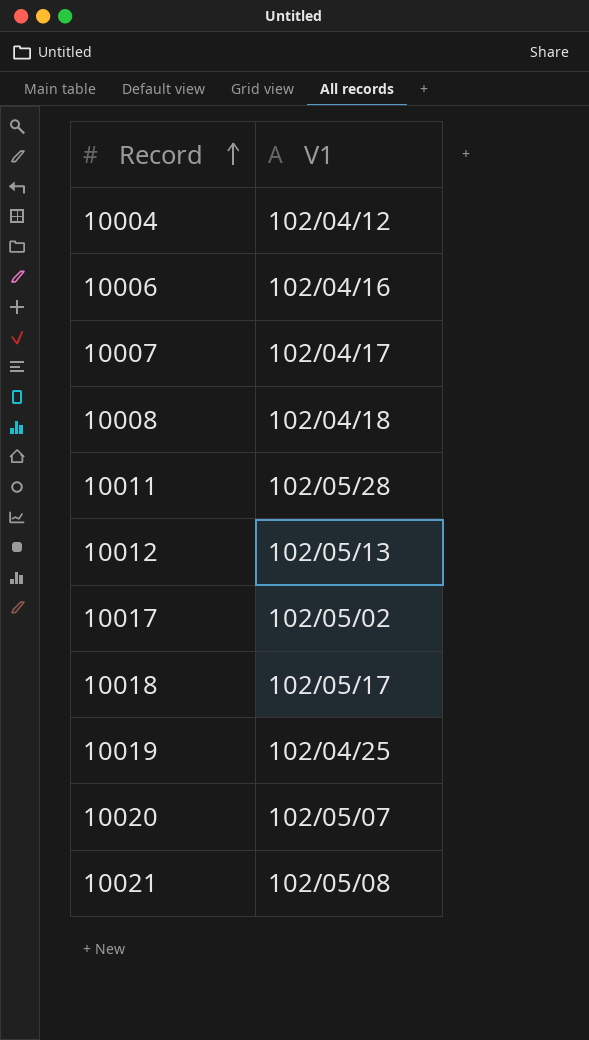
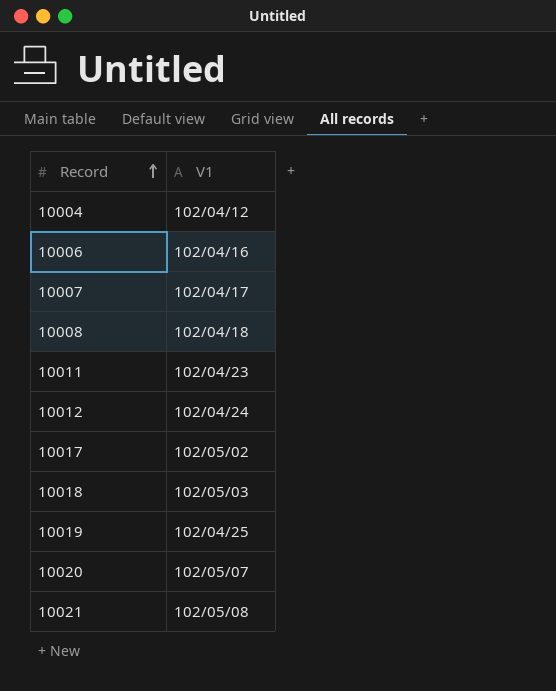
10011 | V1: 102/05/28 -> 102/04/23
10012 | V1: 102/05/13 -> 102/04/24
10018 | V1: 102/05/17 -> 102/05/03

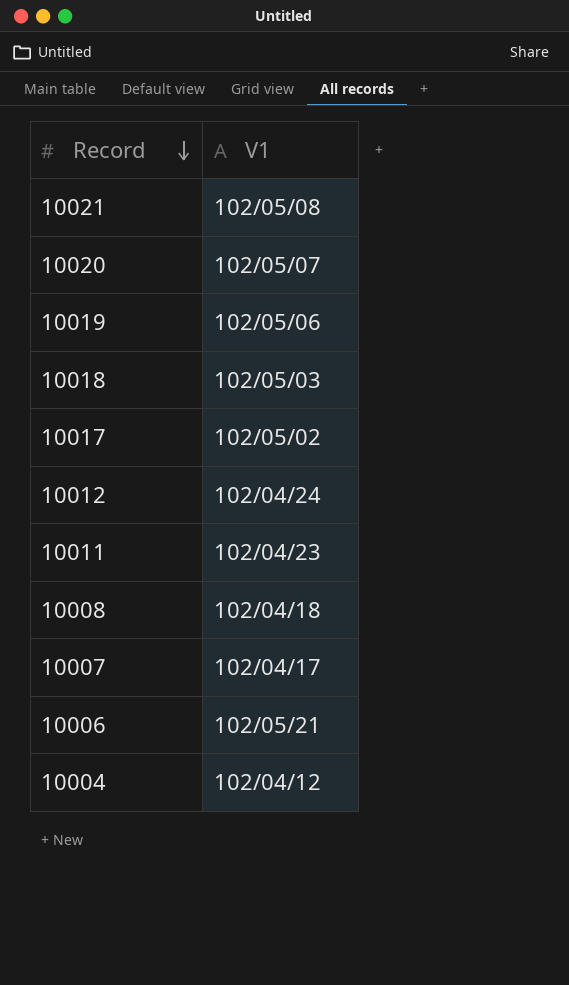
row order: Record ascending -> Record descending
10019 | V1: 102/04/25 -> 102/05/06
10006 | V1: 102/04/16 -> 102/05/21

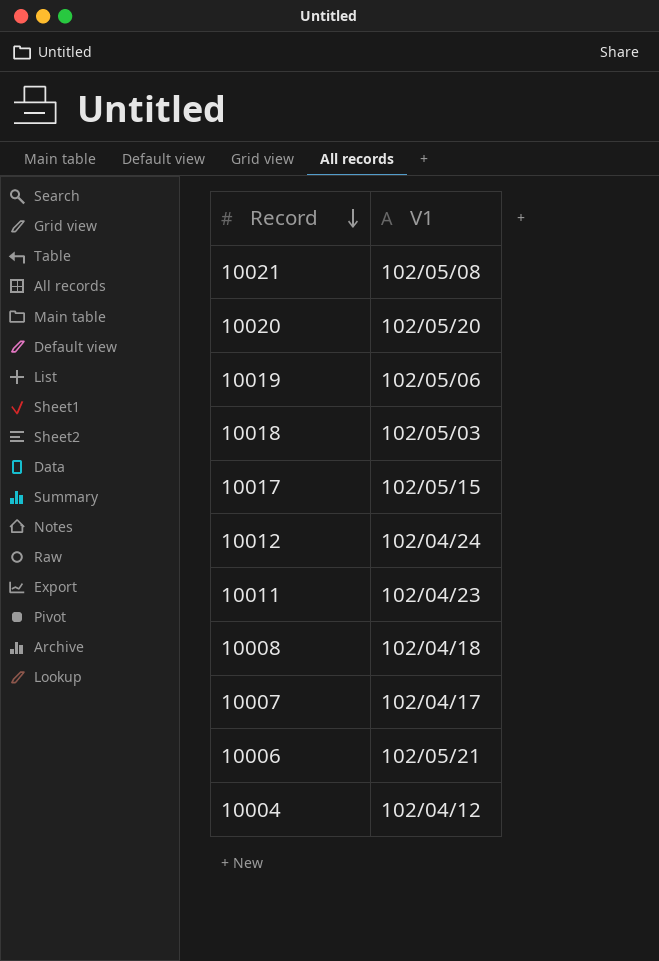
10020 | V1: 102/05/07 -> 102/05/20
10017 | V1: 102/05/02 -> 102/05/15

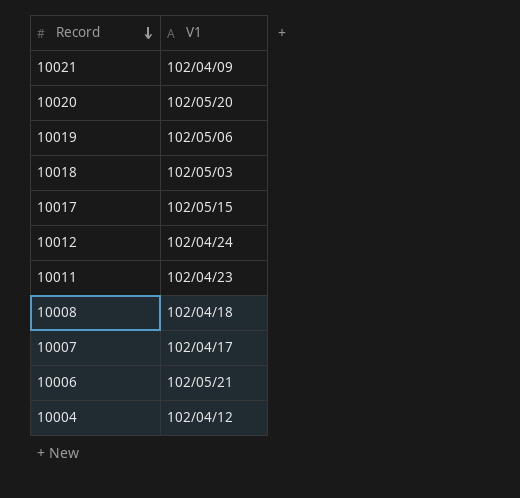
10021 | V1: 102/05/08 -> 102/04/09

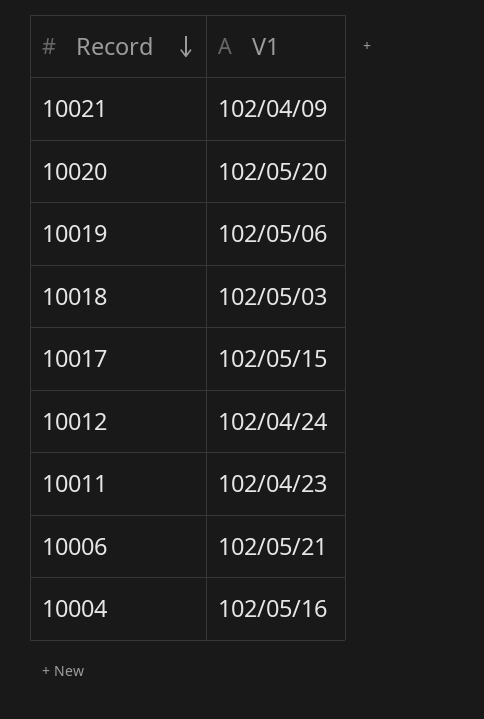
row 10008: 102/04/18 -> none
row 10007: 102/04/17 -> none
10004 | V1: 102/04/12 -> 102/05/16

